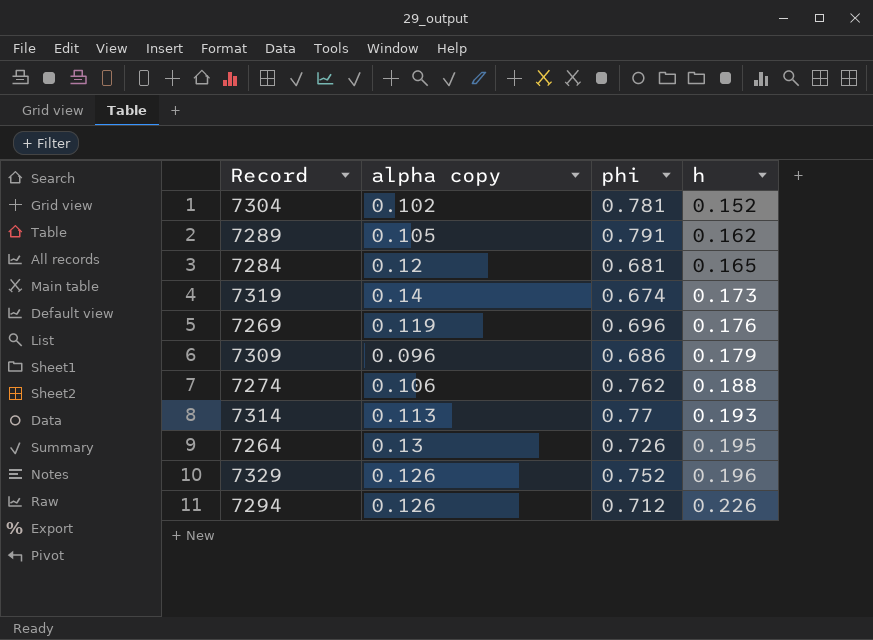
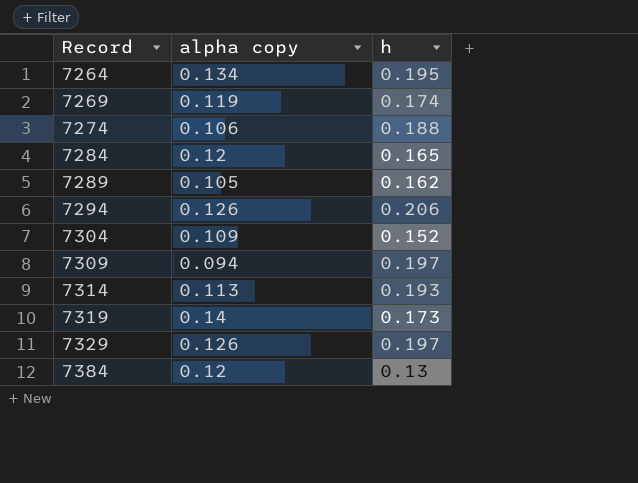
row order: h ascending -> Record ascending
column phi | position: 3 -> none
7264 | alpha copy: 0.13 -> 0.134
7269 | h: 0.176 -> 0.174
7294 | h: 0.226 -> 0.206
7304 | alpha copy: 0.102 -> 0.109
7309 | alpha copy: 0.096 -> 0.094
7309 | h: 0.179 -> 0.197
7329 | h: 0.196 -> 0.197
row 7384: none -> 0.12 | 0.13

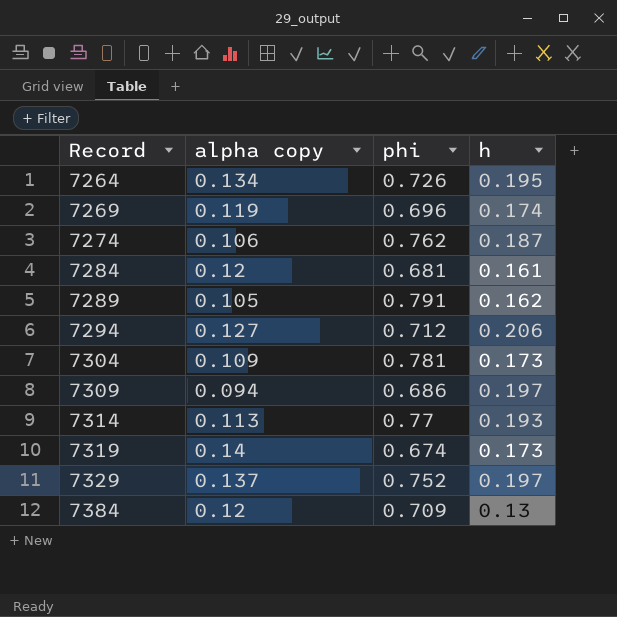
column phi | position: none -> 3
7274 | h: 0.188 -> 0.187
7284 | h: 0.165 -> 0.161
7294 | alpha copy: 0.126 -> 0.127
7304 | h: 0.152 -> 0.173
7329 | alpha copy: 0.126 -> 0.137

